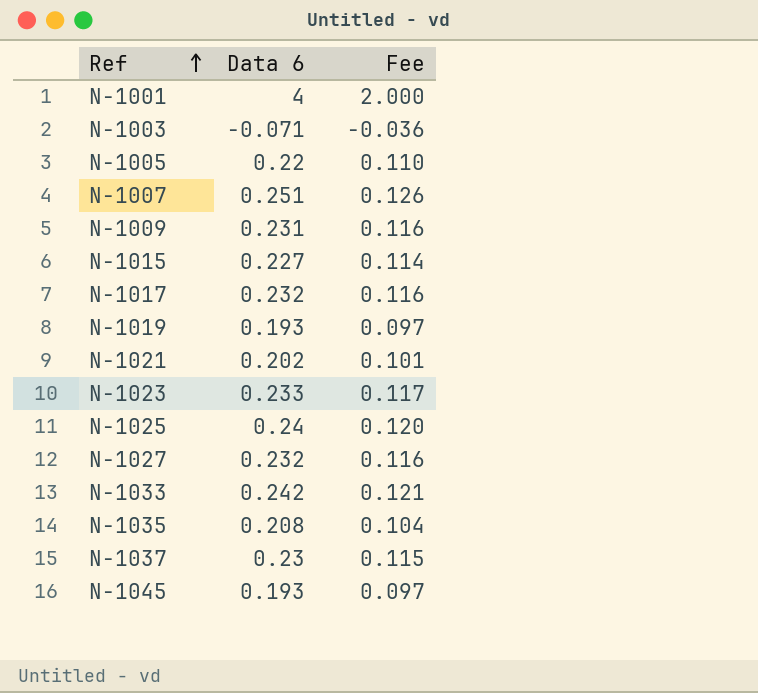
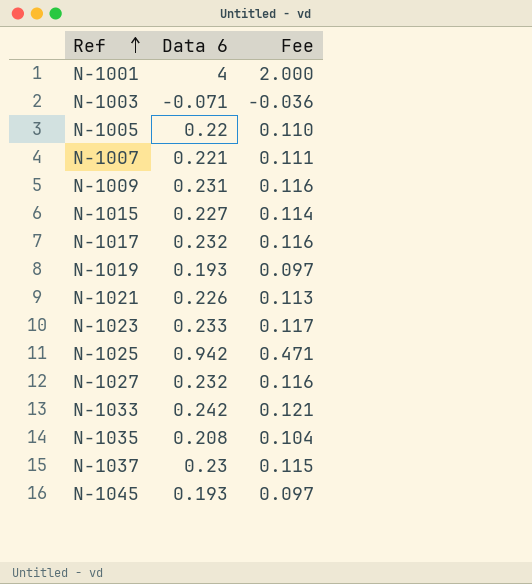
N-1007 | Data 6: 0.251 -> 0.221
N-1007 | Fee: 0.126 -> 0.111
N-1021 | Data 6: 0.202 -> 0.226
N-1021 | Fee: 0.101 -> 0.113
N-1025 | Data 6: 0.24 -> 0.942
N-1025 | Fee: 0.120 -> 0.471

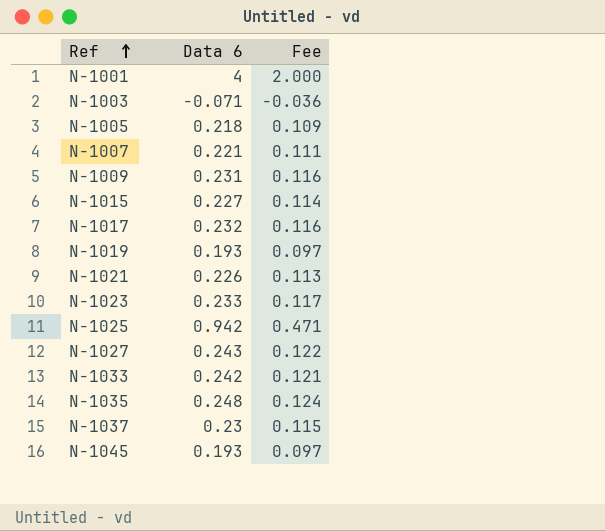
N-1005 | Data 6: 0.22 -> 0.218
N-1005 | Fee: 0.110 -> 0.109
N-1027 | Data 6: 0.232 -> 0.243
N-1027 | Fee: 0.116 -> 0.122
N-1035 | Data 6: 0.208 -> 0.248
N-1035 | Fee: 0.104 -> 0.124

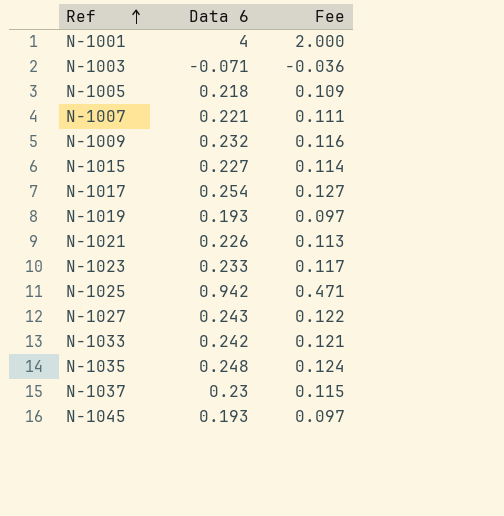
N-1009 | Data 6: 0.231 -> 0.232
N-1017 | Data 6: 0.232 -> 0.254
N-1017 | Fee: 0.116 -> 0.127

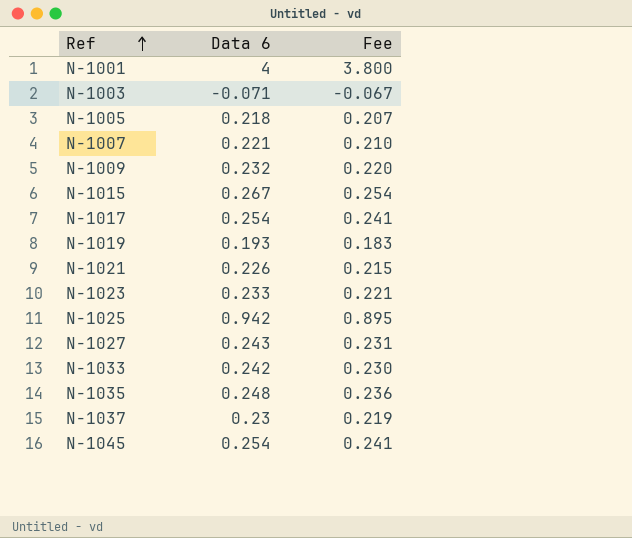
column Fee | formula: [Data 6] * 0.5 -> [Data 6] * 0.95
N-1015 | Data 6: 0.227 -> 0.267
N-1045 | Data 6: 0.193 -> 0.254

